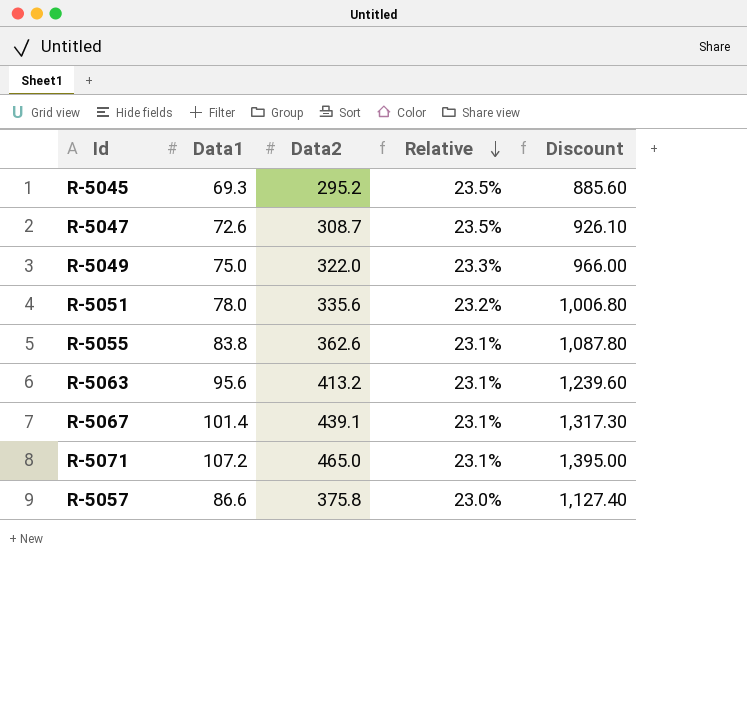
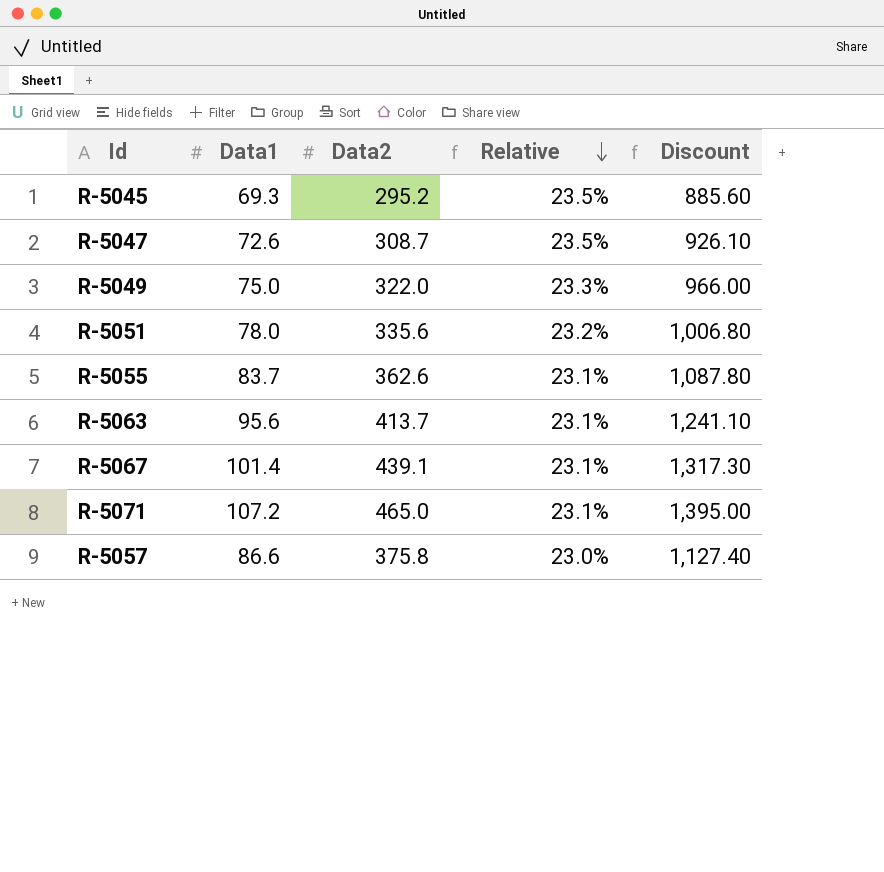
R-5055 | Data1: 83.8 -> 83.7
R-5063 | Data2: 413.2 -> 413.7
R-5063 | Discount: 1,239.60 -> 1,241.10

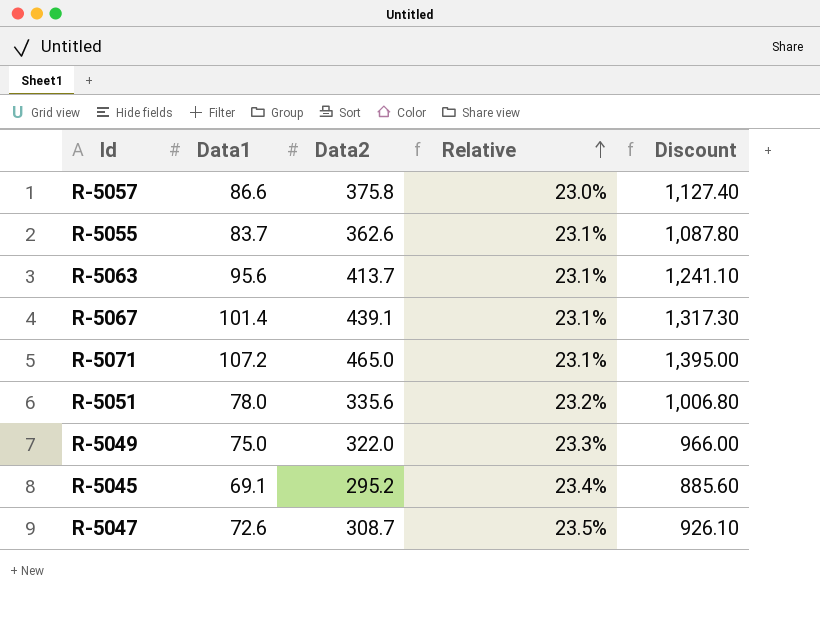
row order: Relative descending -> Relative ascending
R-5045 | Data1: 69.3 -> 69.1
R-5045 | Relative: 23.5% -> 23.4%

